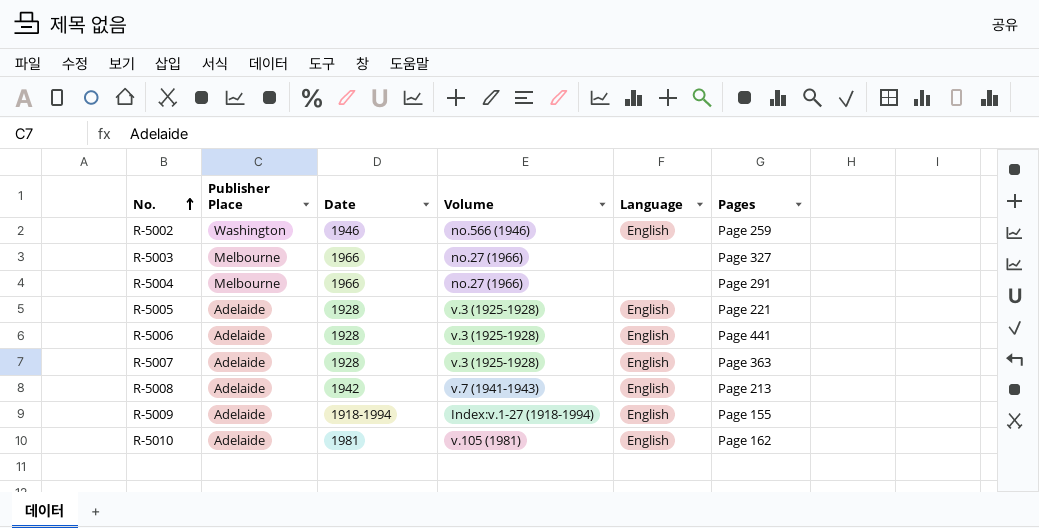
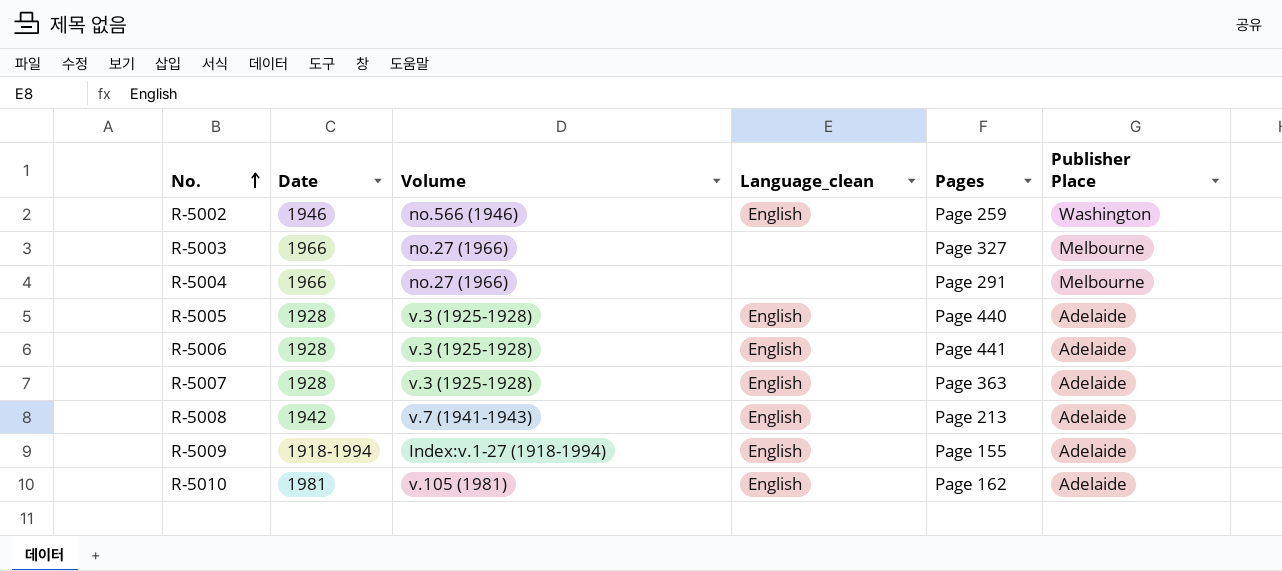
column name: Language -> Language_clean
column Publisher Place | position: 2 -> 6
R-5005 | Pages: Page 221 -> Page 440

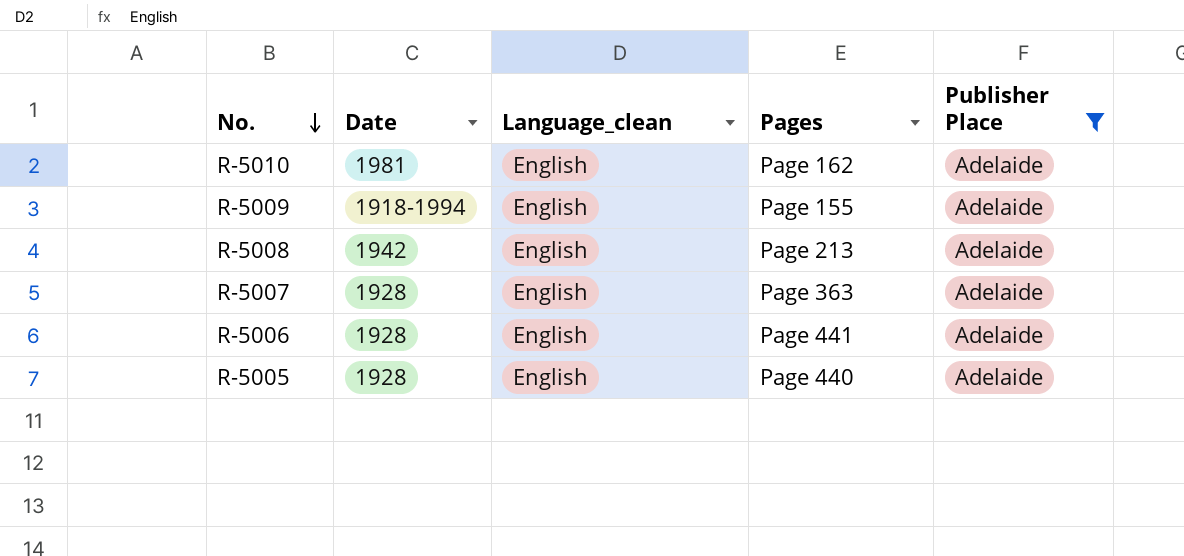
filter: none -> Publisher Place = Adelaide
row order: No. ascending -> No. descending
column Volume | position: 3 -> none

